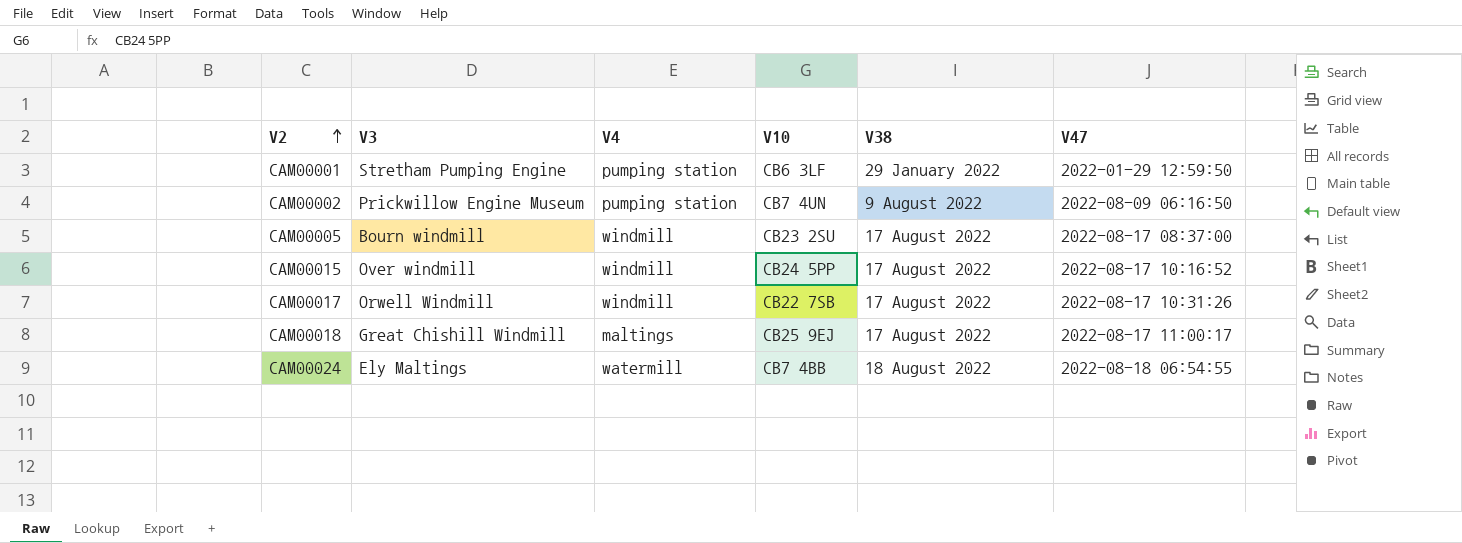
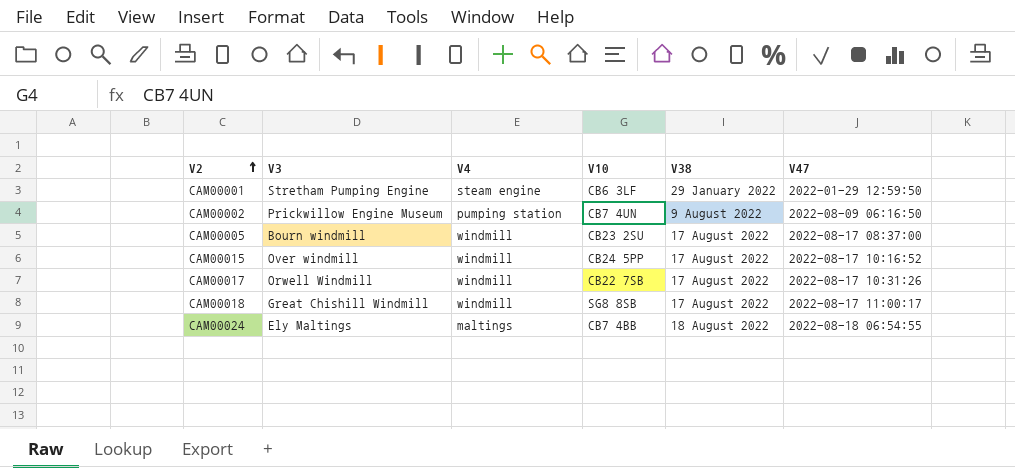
CAM00001 | V4: pumping station -> steam engine
CAM00018 | V4: maltings -> windmill
CAM00018 | V10: CB25 9EJ -> SG8 8SB
CAM00024 | V4: watermill -> maltings

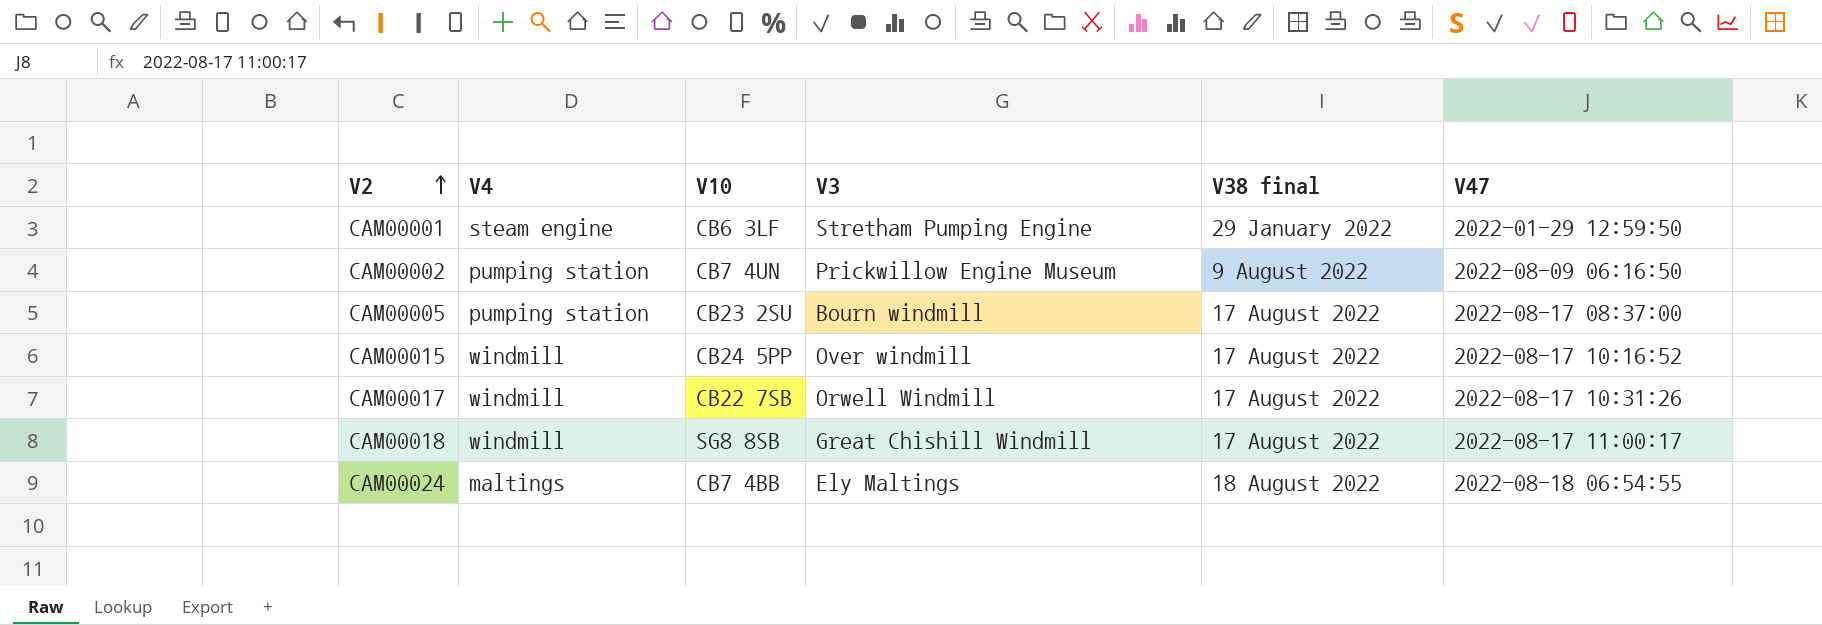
column V3 | position: 2 -> 4
column name: V38 -> V38 final
CAM00005 | V4: windmill -> pumping station

